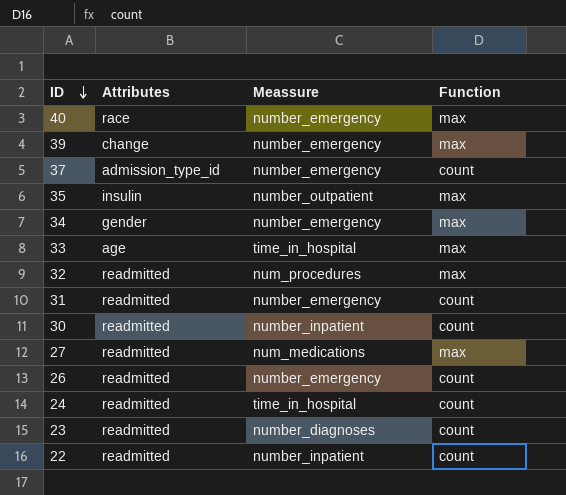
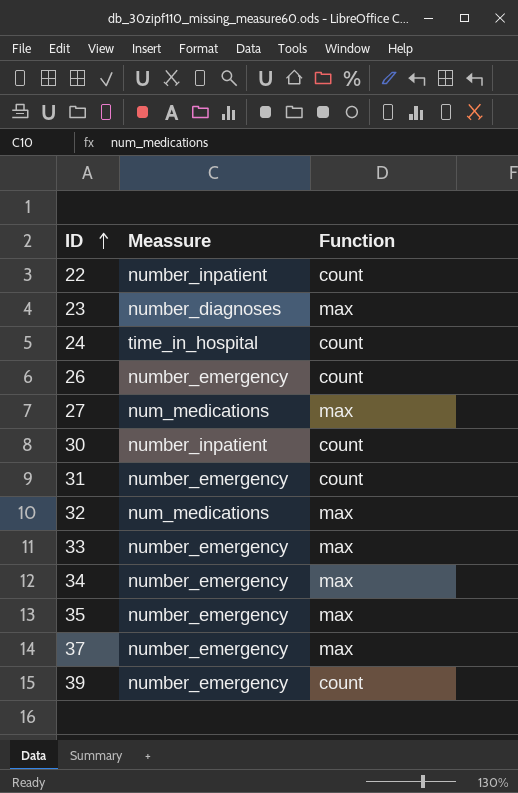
row order: ID descending -> ID ascending
column Attributes | position: 2 -> none
row 40: race | number_emergency | max -> none
23 | Function: count -> max
32 | Meassure: num_procedures -> num_medications
33 | Meassure: time_in_hospital -> number_emergency
35 | Meassure: number_outpatient -> number_emergency
37 | Function: count -> max
39 | Function: max -> count

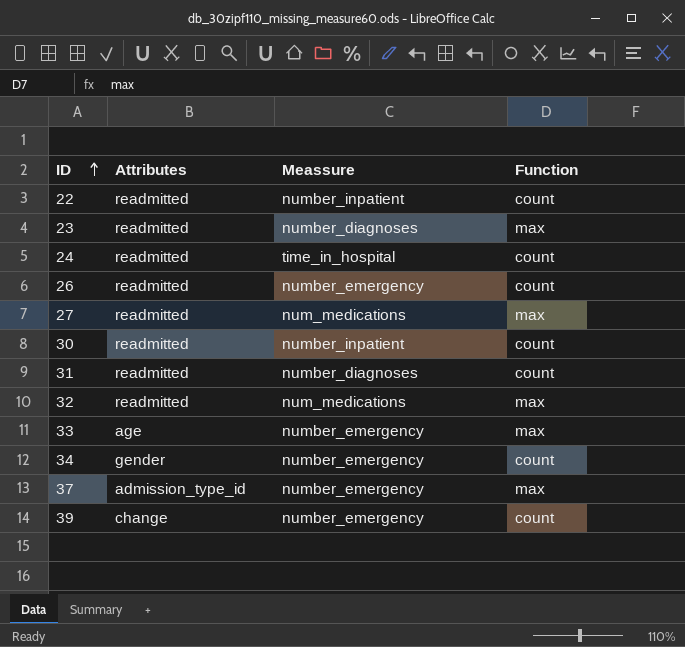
column Attributes | position: none -> 2
row 35: number_emergency | max -> none
31 | Meassure: number_emergency -> number_diagnoses
34 | Function: max -> count

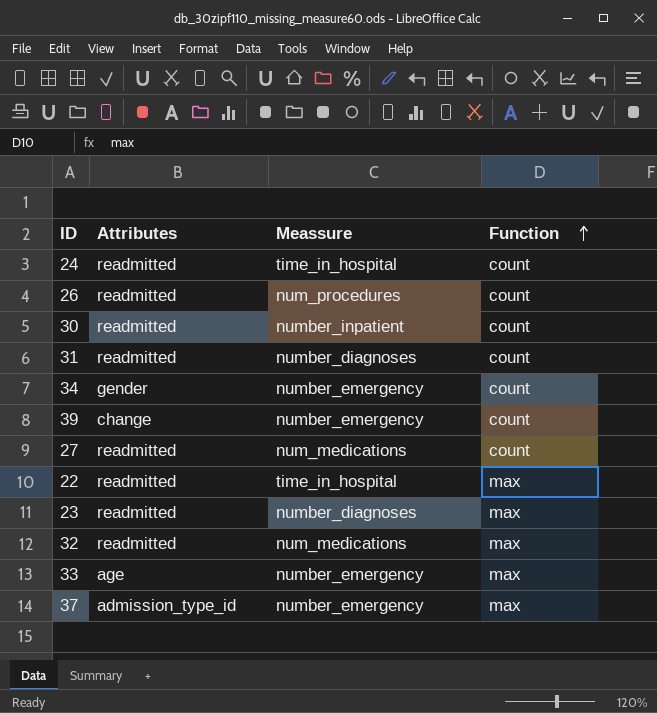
row order: ID ascending -> Function ascending
26 | Meassure: number_emergency -> num_procedures
27 | Function: max -> count
22 | Meassure: number_inpatient -> time_in_hospital
22 | Function: count -> max

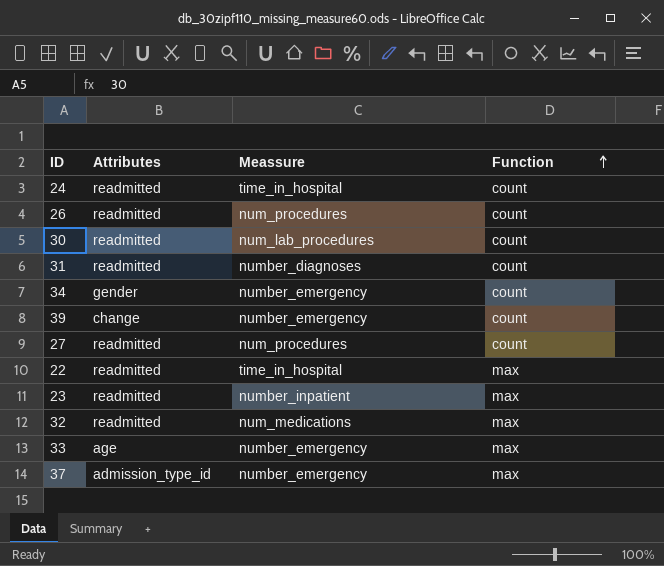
30 | Meassure: number_inpatient -> num_lab_procedures
27 | Meassure: num_medications -> num_procedures
23 | Meassure: number_diagnoses -> number_inpatient

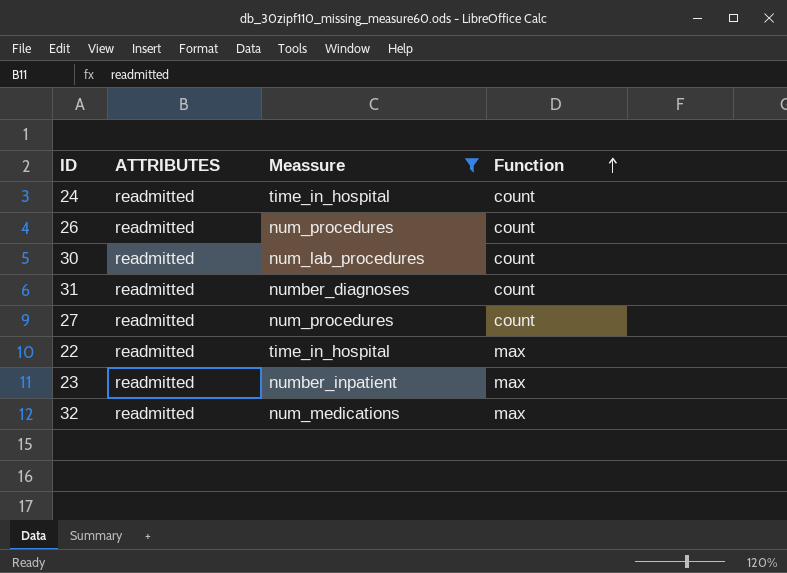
filter: none -> Meassure != number_emergency
column name: Attributes -> ATTRIBUTES

